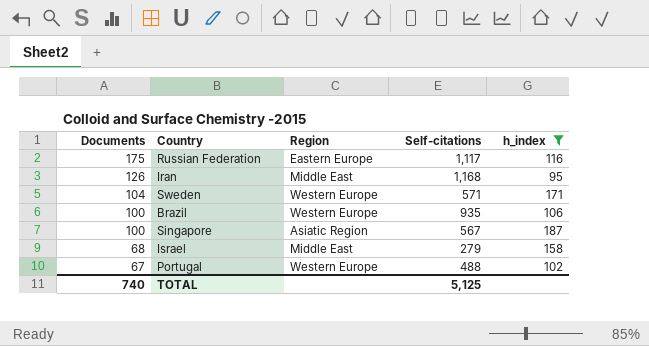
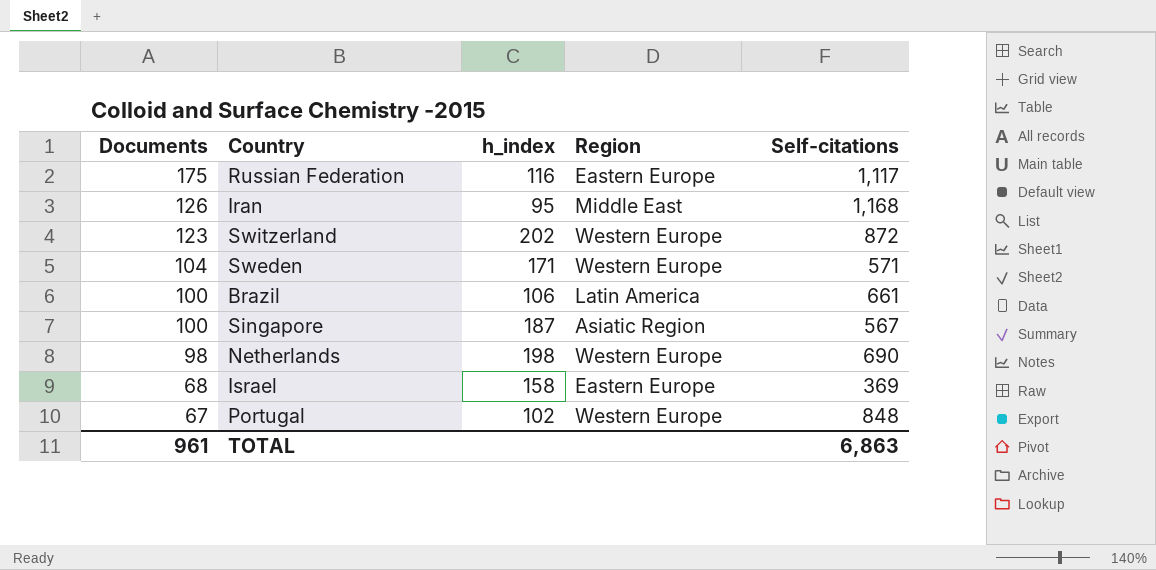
filter: h_index <= 187 -> none
column h_index | position: 5 -> 3
Brazil | Region: Western Europe -> Latin America
Brazil | Self-citations: 935 -> 661
Israel | Region: Middle East -> Eastern Europe
Israel | Self-citations: 279 -> 369
Portugal | Self-citations: 488 -> 848
TOTAL | Documents: 740 -> 961
TOTAL | Self-citations: 5,125 -> 6,863

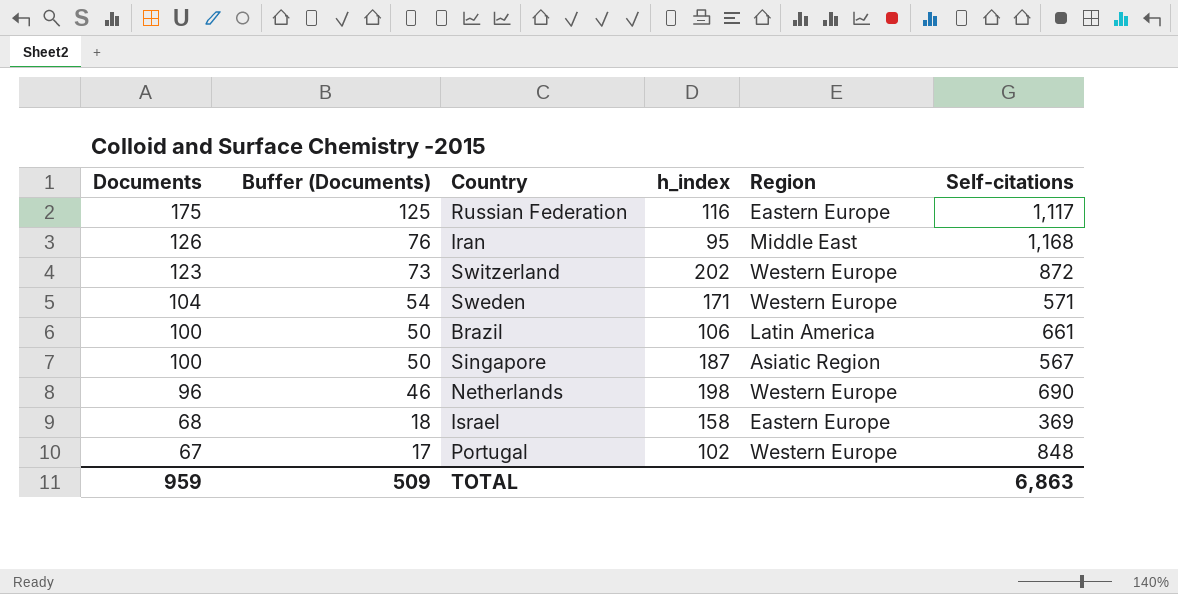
column Buffer (Documents) | formula: none -> [Documents] - 50
Netherlands | Documents: 98 -> 96
TOTAL | Documents: 961 -> 959

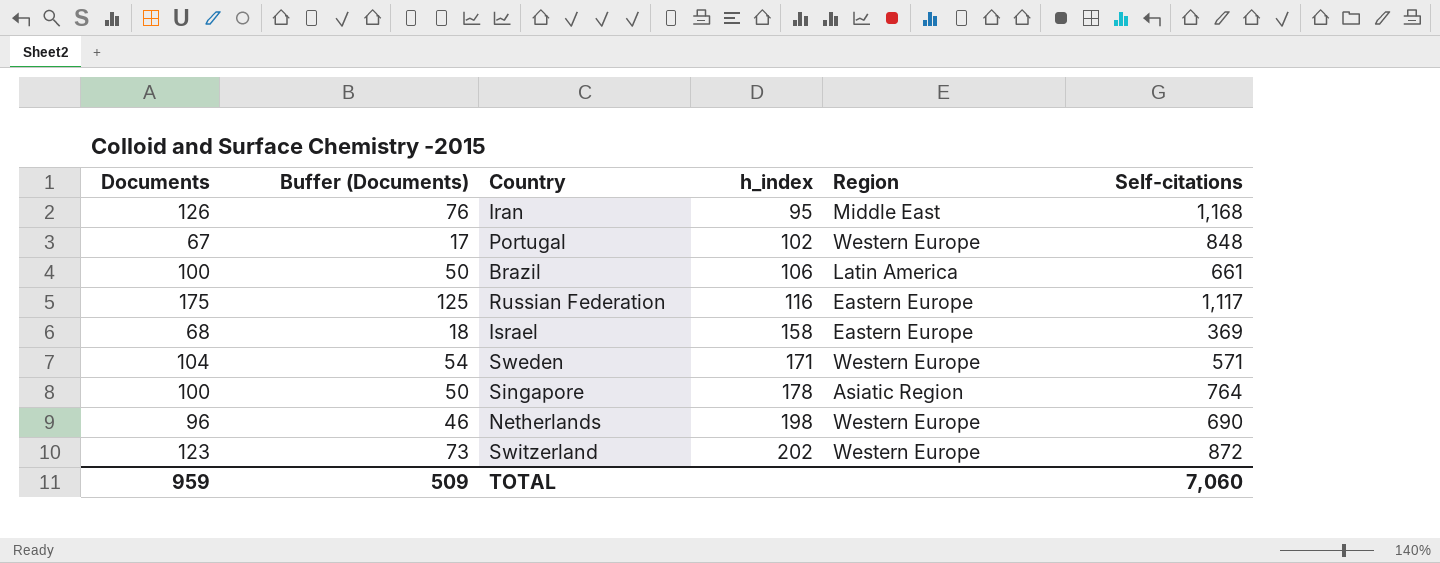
row order: Documents descending -> h_index ascending
Singapore | h_index: 187 -> 178
Singapore | Self-citations: 567 -> 764
TOTAL | Self-citations: 6,863 -> 7,060

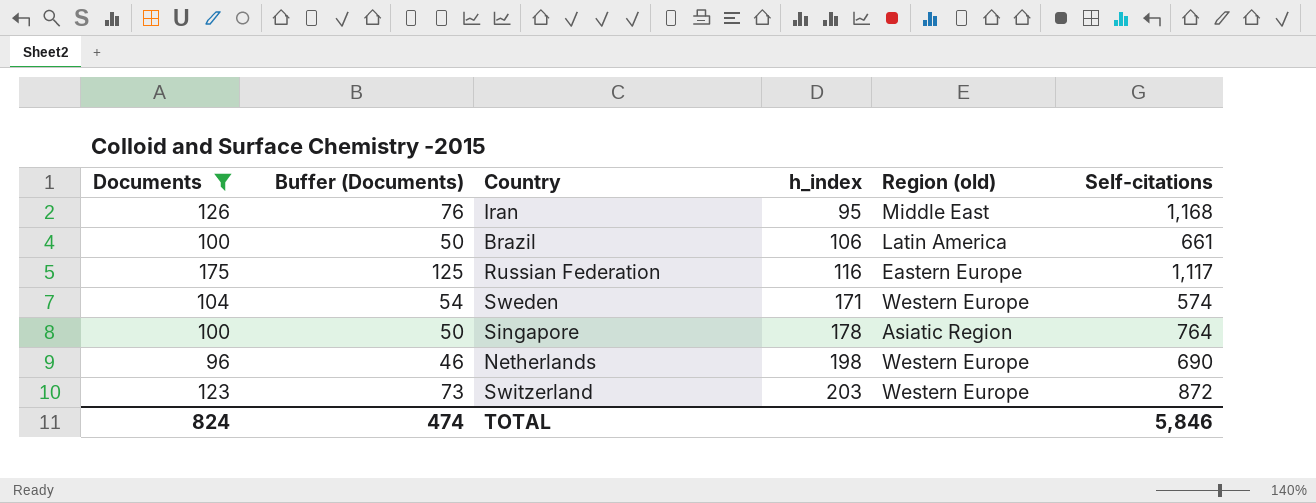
filter: none -> Documents >= 96
column name: Region -> Region (old)
Sweden | Self-citations: 571 -> 574
Switzerland | h_index: 202 -> 203
TOTAL | Documents: 959 -> 824
TOTAL | Buffer (Documents): 509 -> 474
TOTAL | Self-citations: 7,060 -> 5,846

